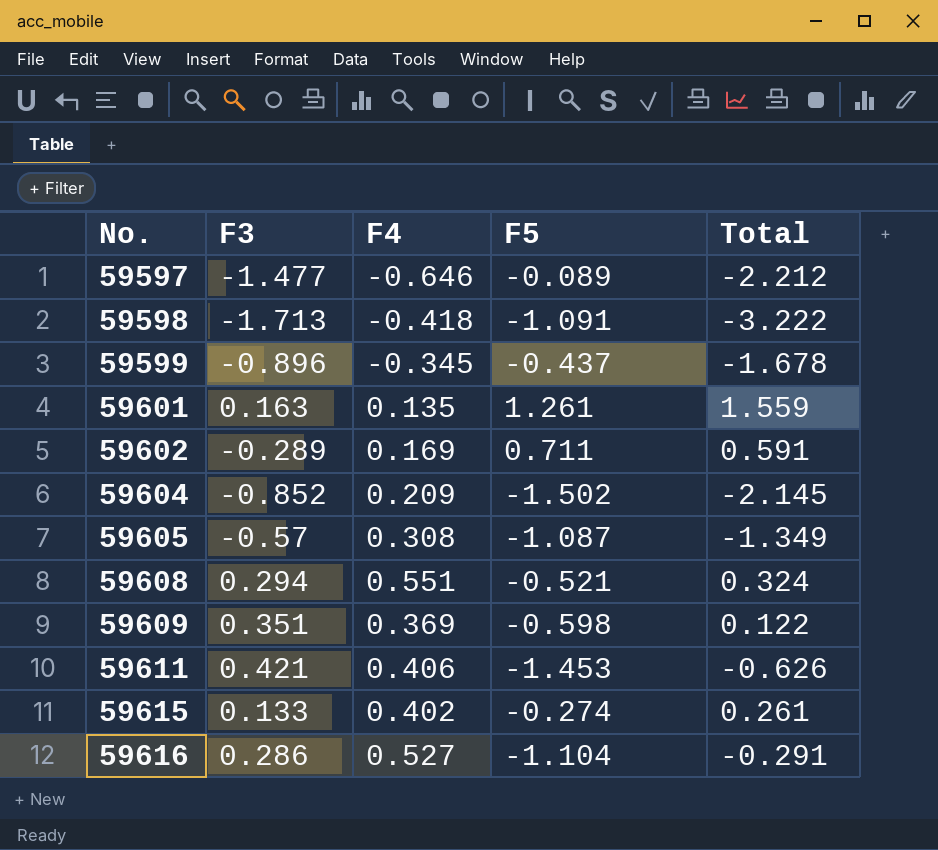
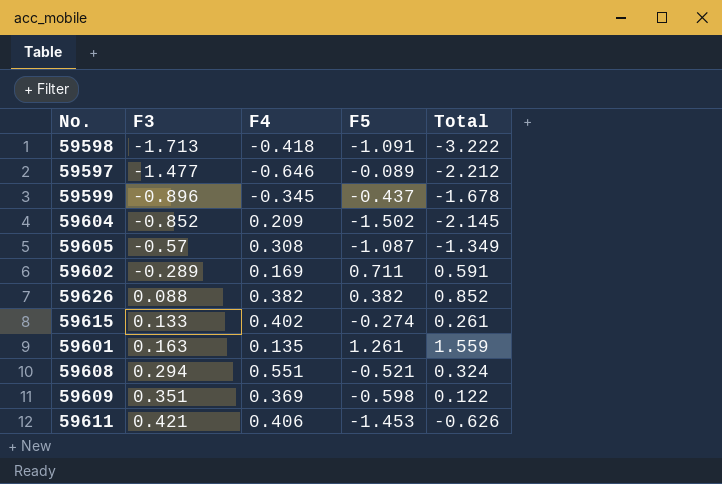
row order: No. ascending -> F3 ascending
row 59616: 0.286 | 0.527 | -1.104 | -0.291 -> none
row 59626: none -> 0.088 | 0.382 | 0.382 | 0.852

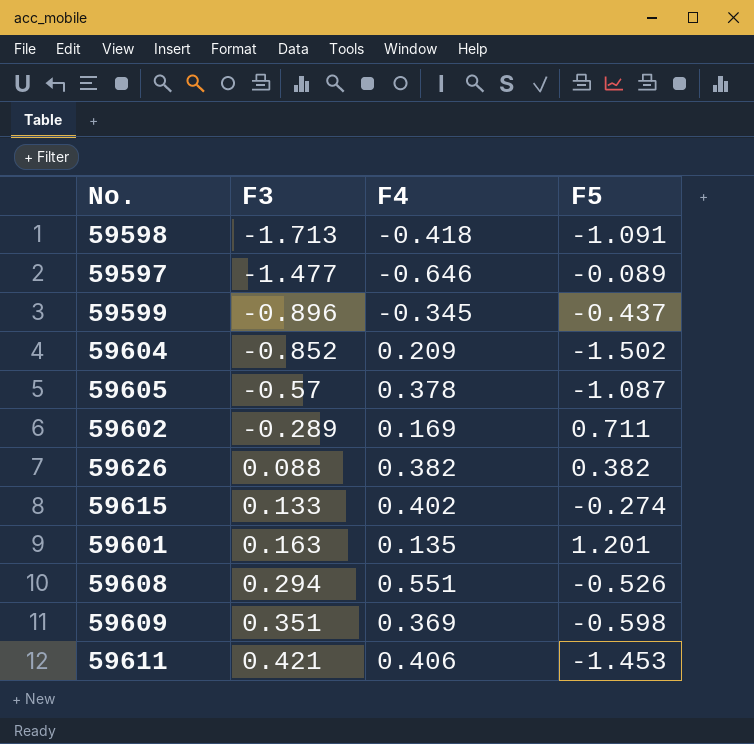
column Total | formula: [F3] + [F4] + [F5] -> none
59605 | F4: 0.308 -> 0.378
59601 | F5: 1.261 -> 1.201
59608 | F5: -0.521 -> -0.526

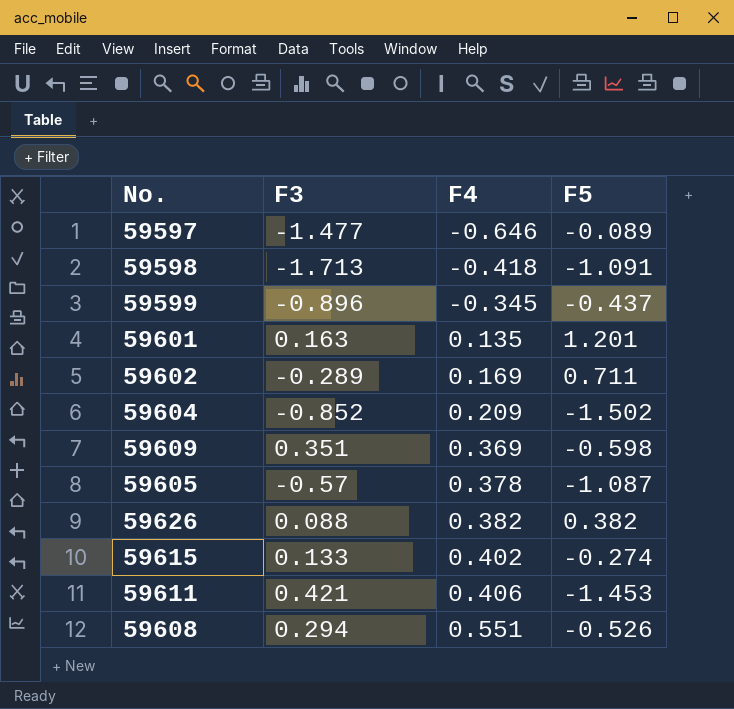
row order: F3 ascending -> F4 ascending

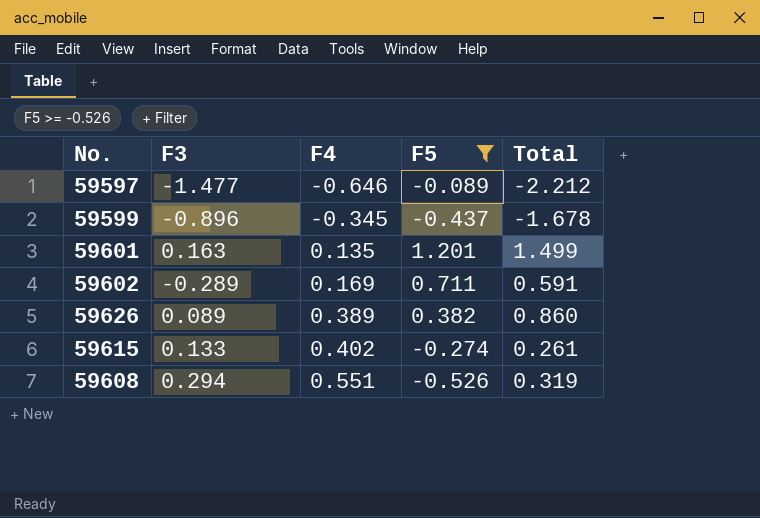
filter: none -> F5 >= -0.526
column Total | formula: none -> [F3] + [F4] + [F5]
59626 | F3: 0.088 -> 0.089
59626 | F4: 0.382 -> 0.389

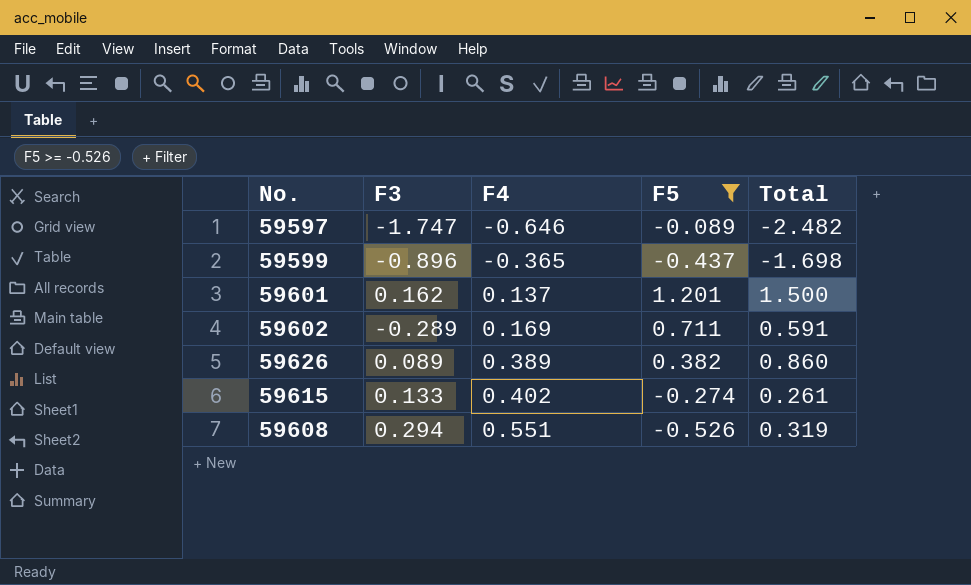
59597 | F3: -1.477 -> -1.747
59597 | Total: -2.212 -> -2.482
59599 | F4: -0.345 -> -0.365
59599 | Total: -1.678 -> -1.698
59601 | F3: 0.163 -> 0.162
59601 | F4: 0.135 -> 0.137
59601 | Total: 1.499 -> 1.500

